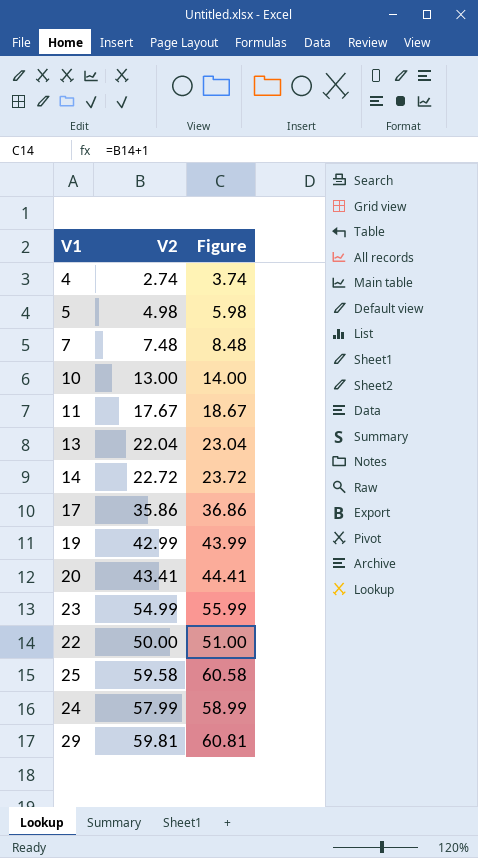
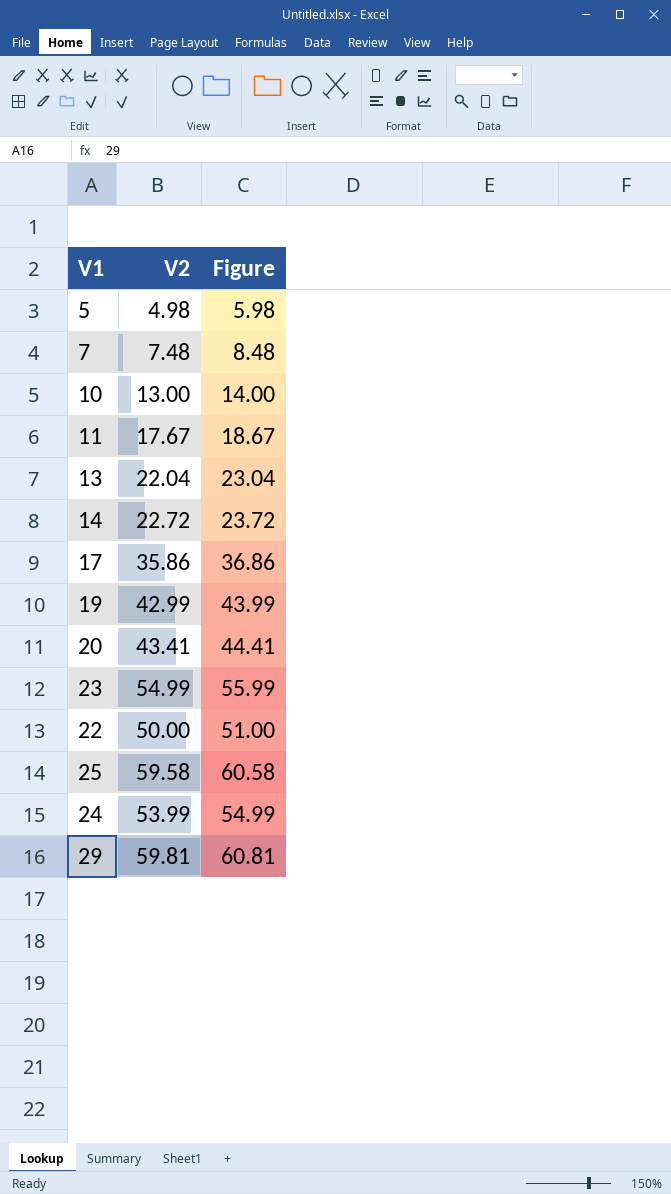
row 4: 2.74 | 3.74 -> none
24 | V2: 57.99 -> 53.99
24 | Figure: 58.99 -> 54.99

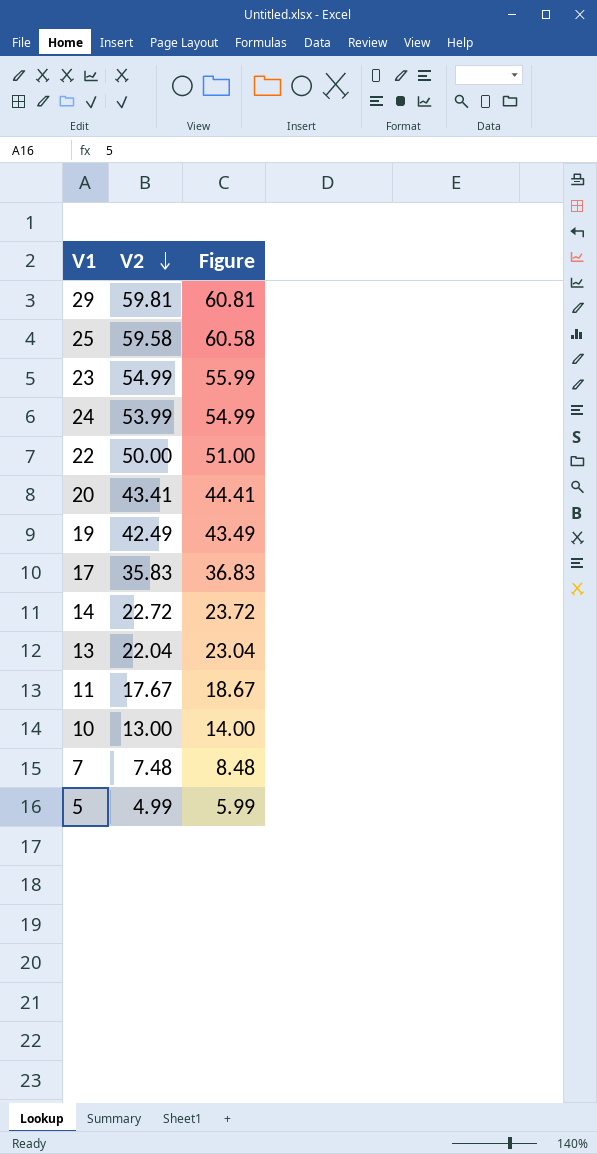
row order: none -> V2 descending
19 | V2: 42.99 -> 42.49
19 | Figure: 43.99 -> 43.49
17 | V2: 35.86 -> 35.83
17 | Figure: 36.86 -> 36.83
5 | V2: 4.98 -> 4.99
5 | Figure: 5.98 -> 5.99

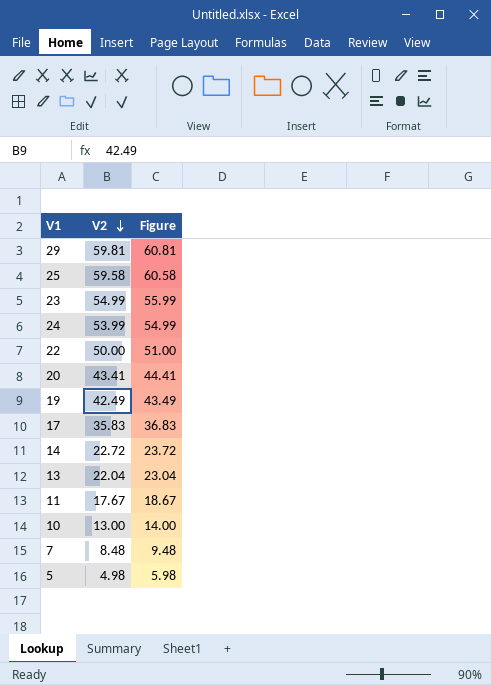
7 | V2: 7.48 -> 8.48
7 | Figure: 8.48 -> 9.48
5 | V2: 4.99 -> 4.98
5 | Figure: 5.99 -> 5.98

